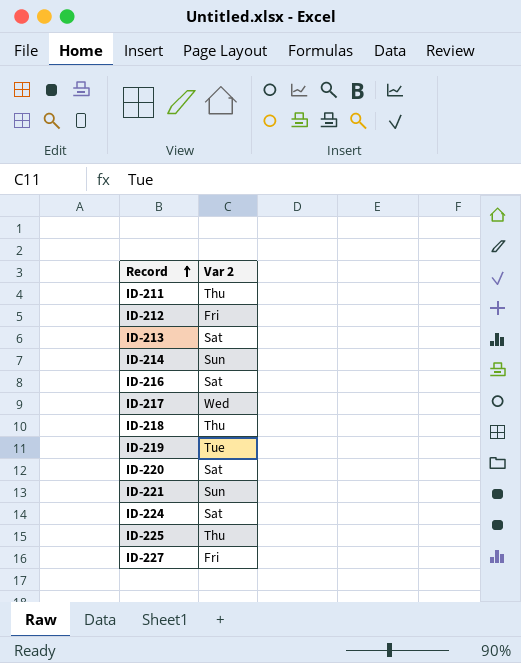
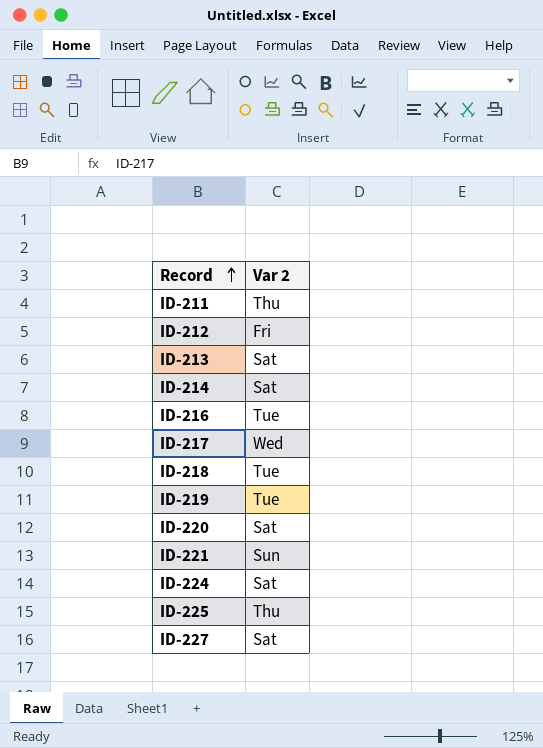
ID-214 | Var 2: Sun -> Sat
ID-216 | Var 2: Sat -> Tue
ID-218 | Var 2: Thu -> Tue
ID-227 | Var 2: Fri -> Sat

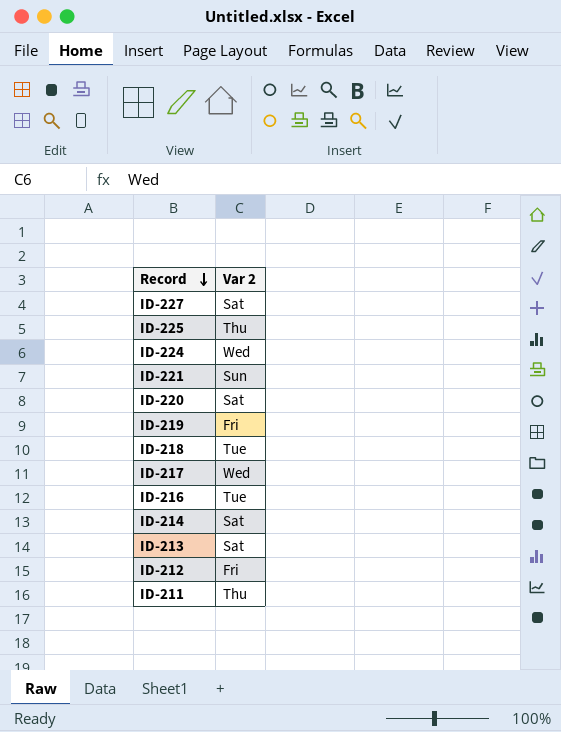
row order: Record ascending -> Record descending
ID-224 | Var 2: Sat -> Wed
ID-219 | Var 2: Tue -> Fri

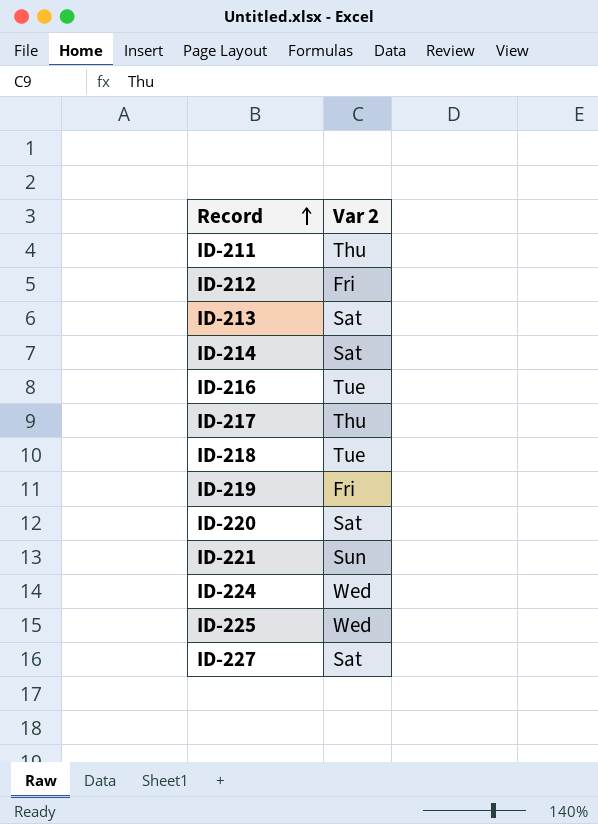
row order: Record descending -> Record ascending
ID-217 | Var 2: Wed -> Thu
ID-225 | Var 2: Thu -> Wed

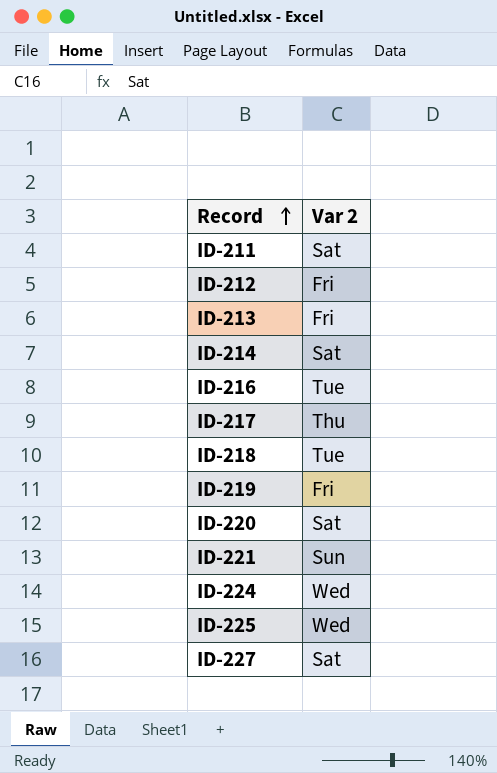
ID-211 | Var 2: Thu -> Sat
ID-213 | Var 2: Sat -> Fri

